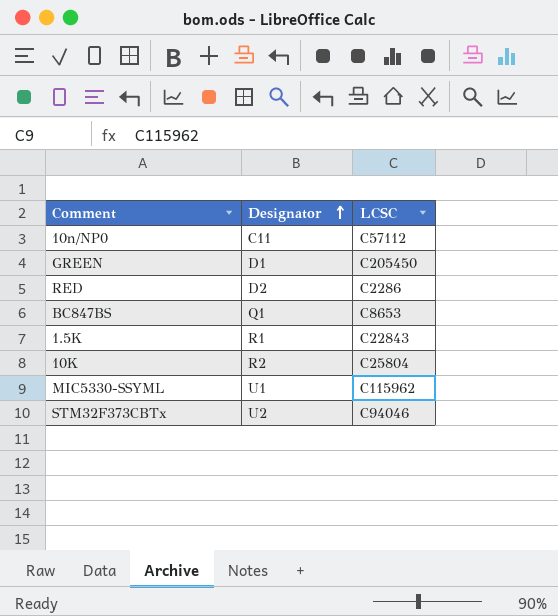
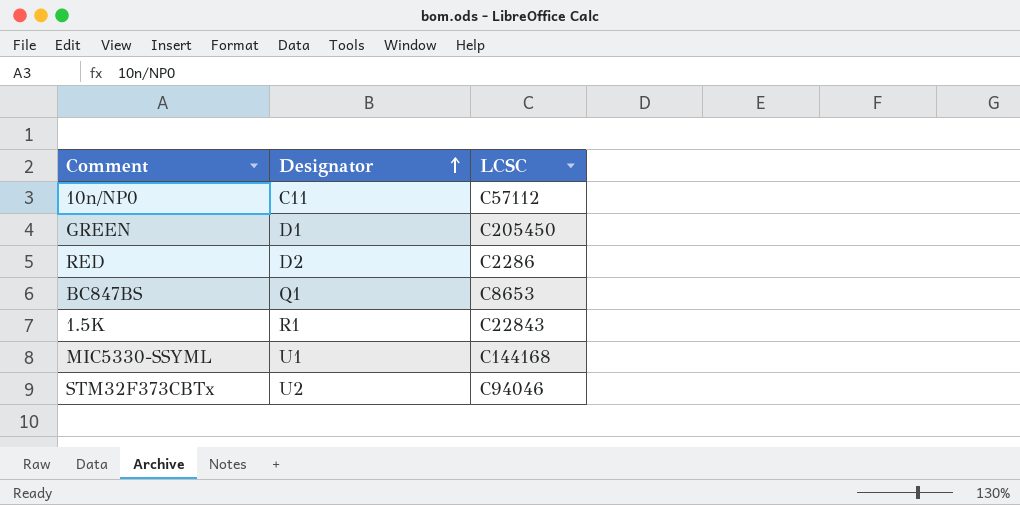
row 10K: R2 | C25804 -> none
MIC5330-SSYML | LCSC: C115962 -> C144168

